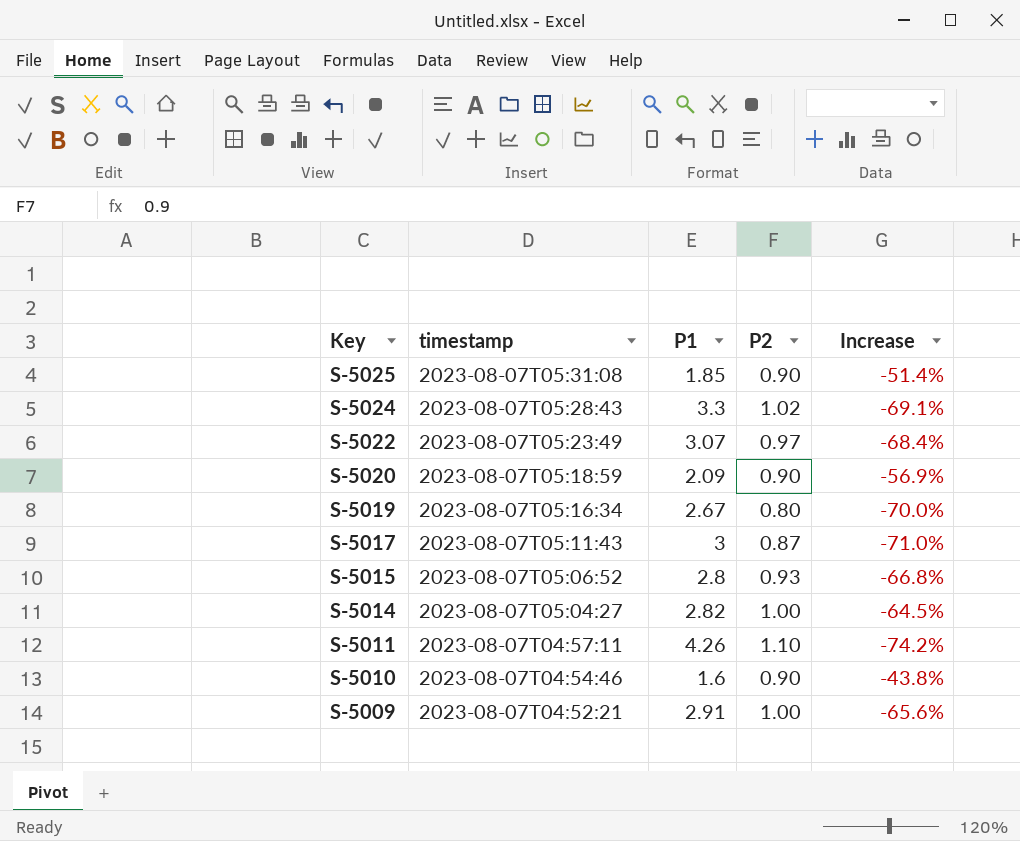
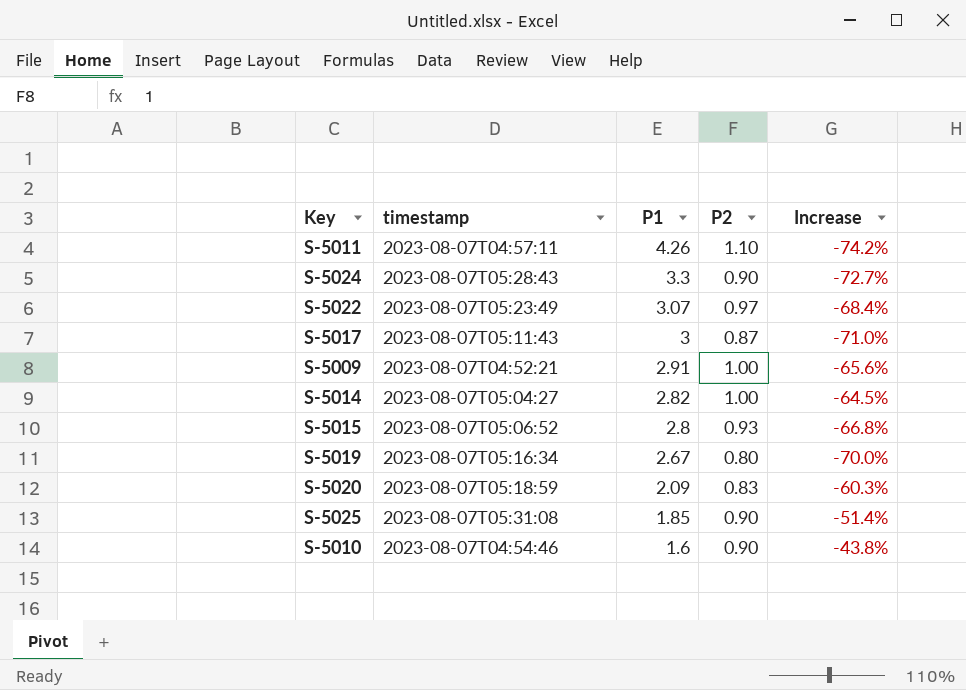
row order: Key descending -> P1 descending
S-5024 | P2: 1.02 -> 0.90
S-5024 | Increase: -69.1% -> -72.7%
S-5020 | P2: 0.90 -> 0.83
S-5020 | Increase: -56.9% -> -60.3%

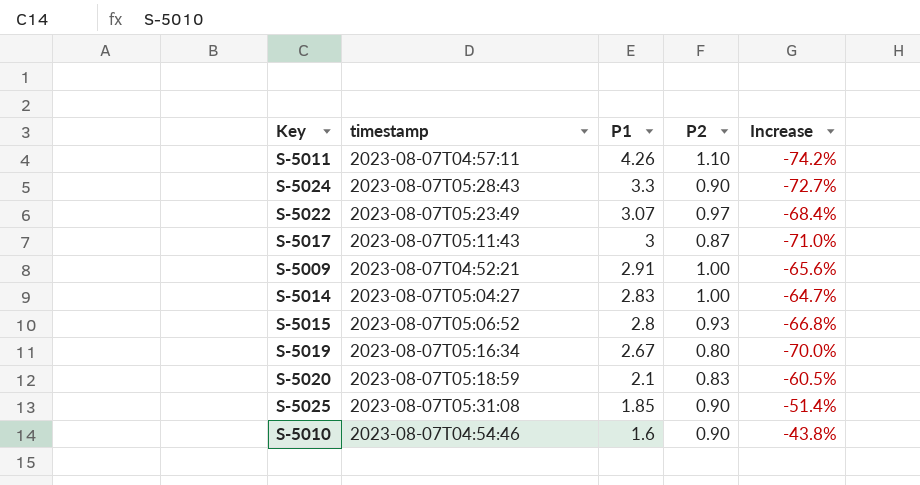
S-5014 | P1: 2.82 -> 2.83
S-5014 | Increase: -64.5% -> -64.7%
S-5020 | P1: 2.09 -> 2.1
S-5020 | Increase: -60.3% -> -60.5%

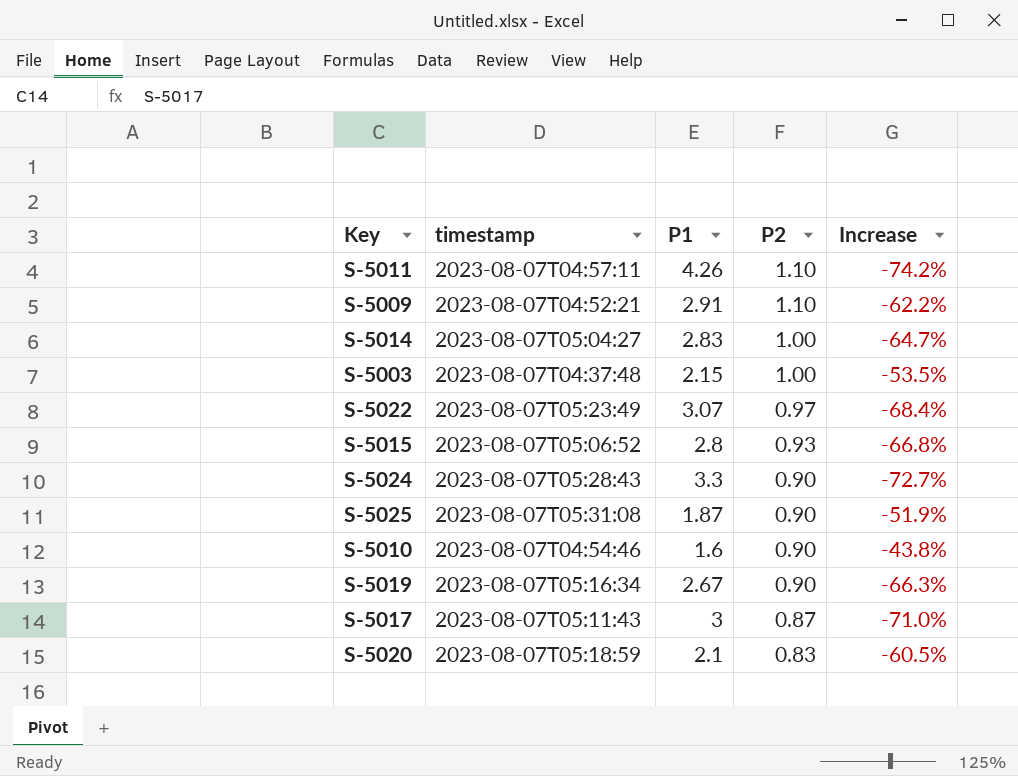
row order: P1 descending -> P2 descending
S-5009 | P2: 1.00 -> 1.10
S-5009 | Increase: -65.6% -> -62.2%
row S-5003: none -> 2023-08-07T04:37:48 | 2.15 | 1.00 | -53.5%
S-5025 | P1: 1.85 -> 1.87
S-5025 | Increase: -51.4% -> -51.9%
S-5019 | P2: 0.80 -> 0.90
S-5019 | Increase: -70.0% -> -66.3%

